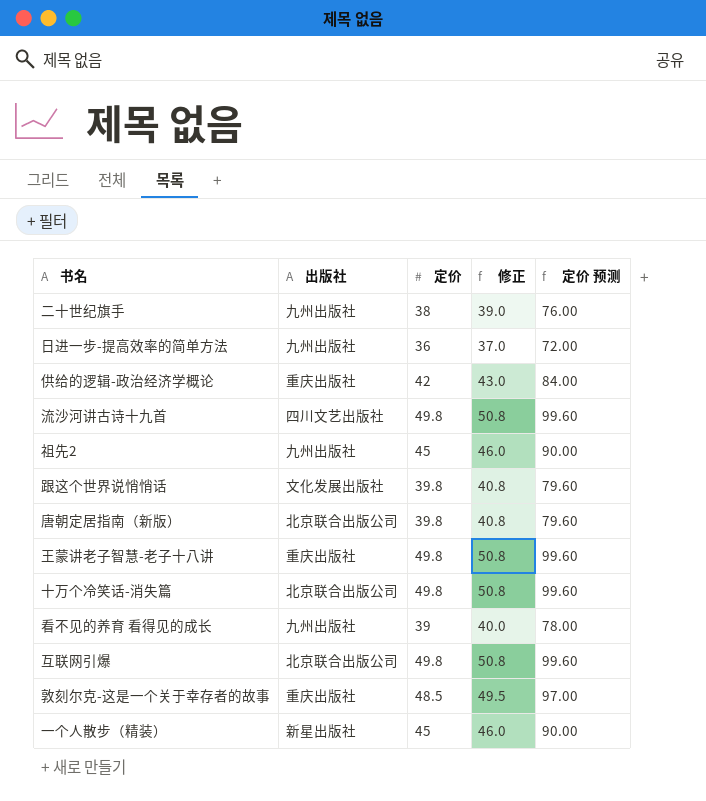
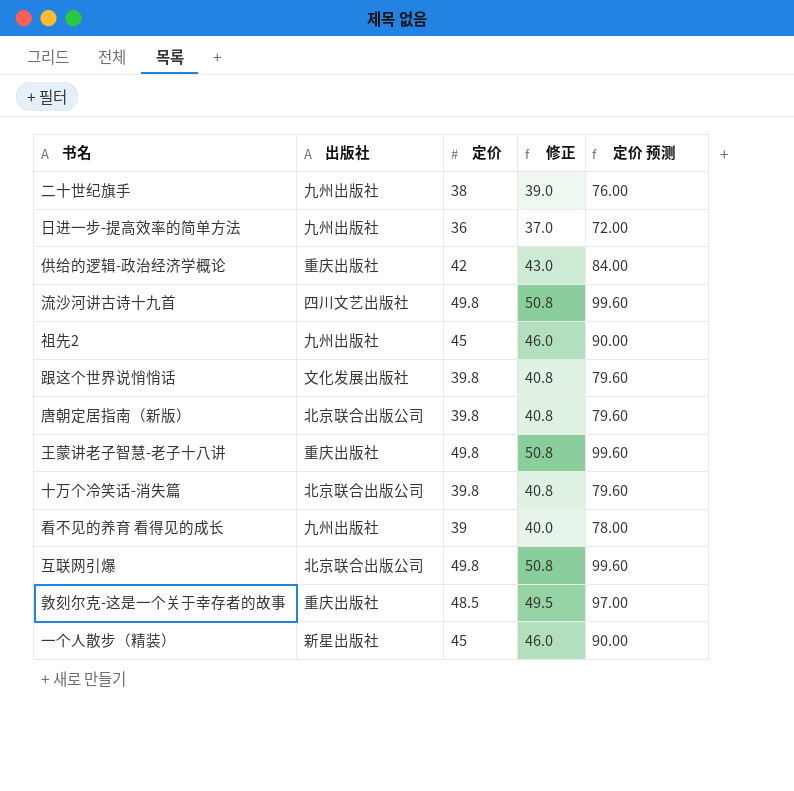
十万个冷笑话-消失篇 | 定价: 49.8 -> 39.8
十万个冷笑话-消失篇 | 修正: 50.8 -> 40.8
十万个冷笑话-消失篇 | 定价 预测: 99.60 -> 79.60

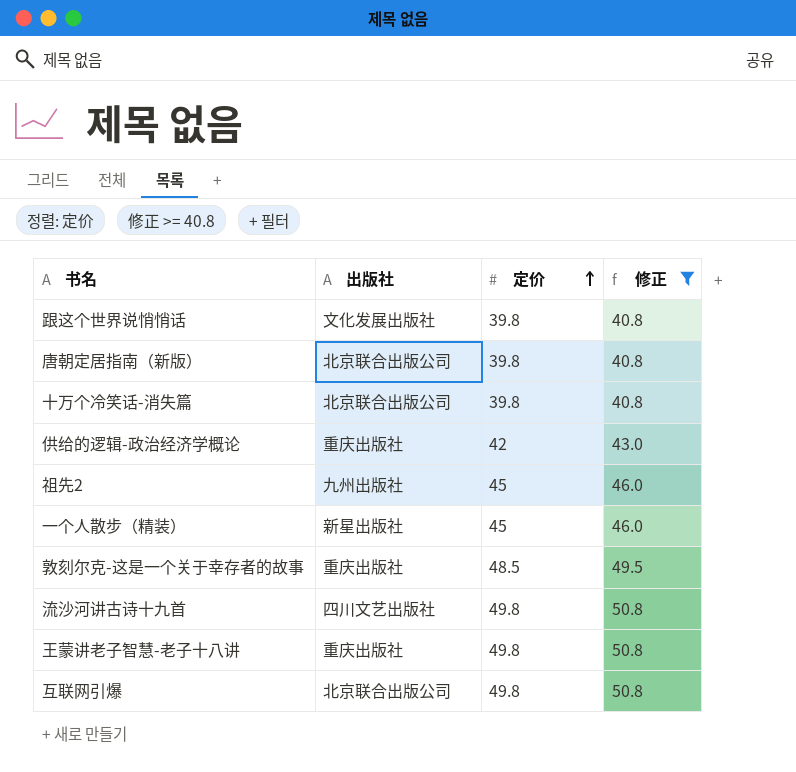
filter: none -> 修正 >= 40.8
row order: none -> 定价 ascending
column 定价 预测 | formula: [定价] * 2 -> none

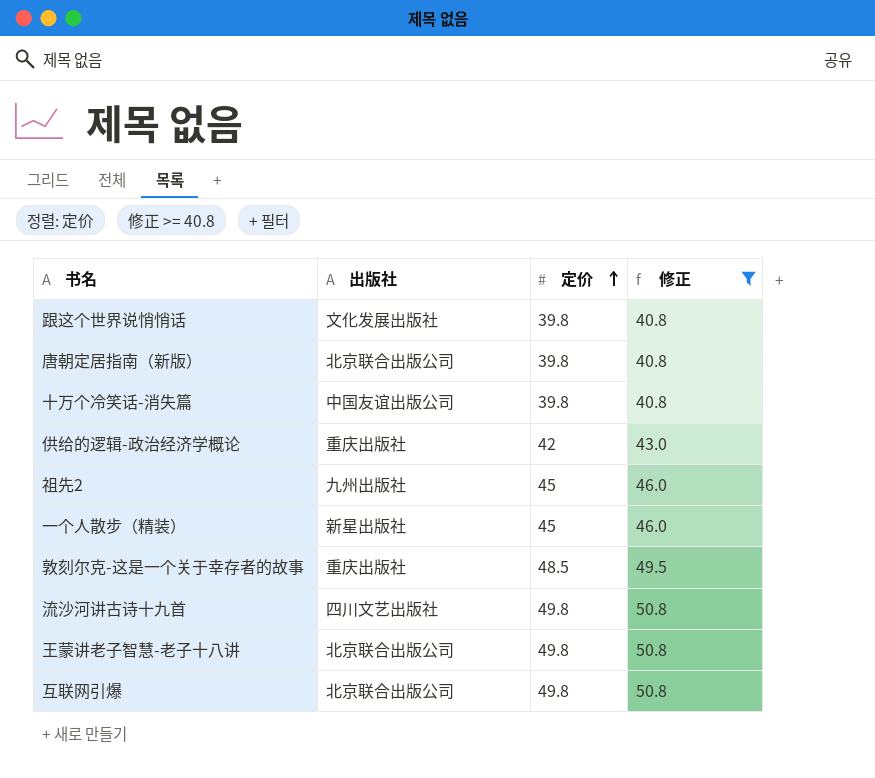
十万个冷笑话-消失篇 | 出版社: 北京联合出版公司 -> 中国友谊出版公司
王蒙讲老子智慧-老子十八讲 | 出版社: 重庆出版社 -> 北京联合出版公司

